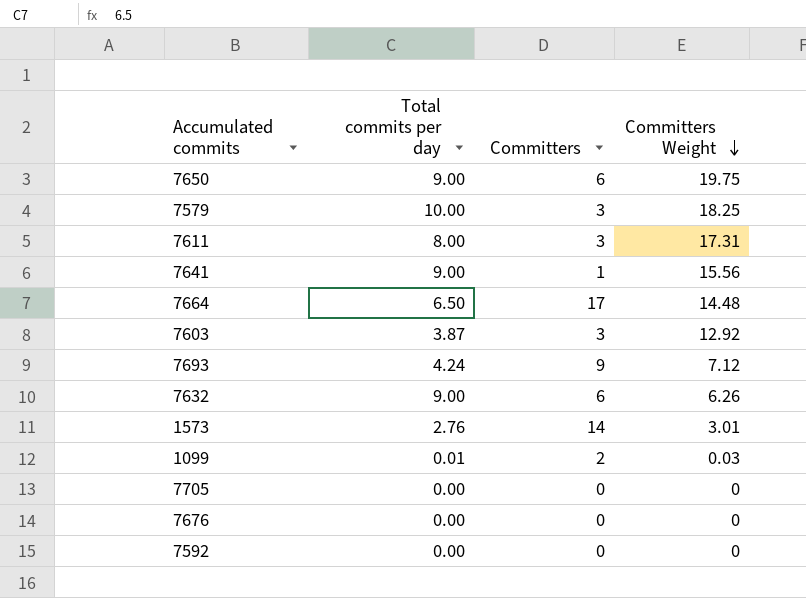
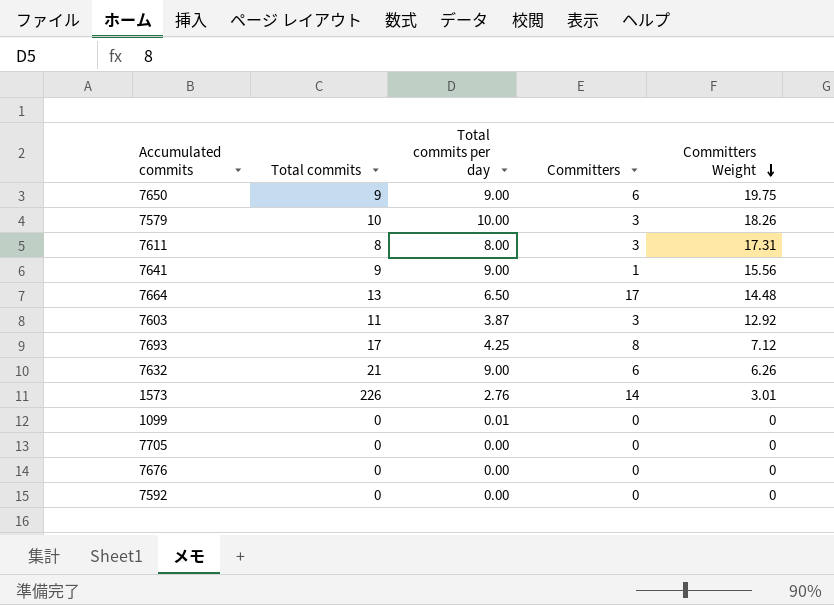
column Total commits | position: none -> 2
7579 | Committers Weight: 18.25 -> 18.26
7693 | Total commits per day: 4.24 -> 4.25
7693 | Committers: 9 -> 8
1099 | Committers: 2 -> 0
1099 | Committers Weight: 0.03 -> 0

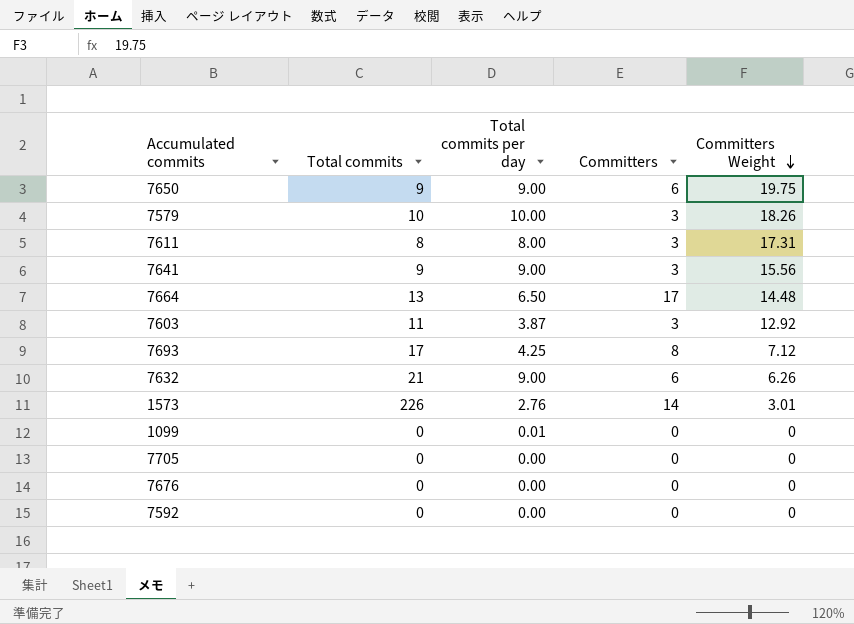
7641 | Committers: 1 -> 3

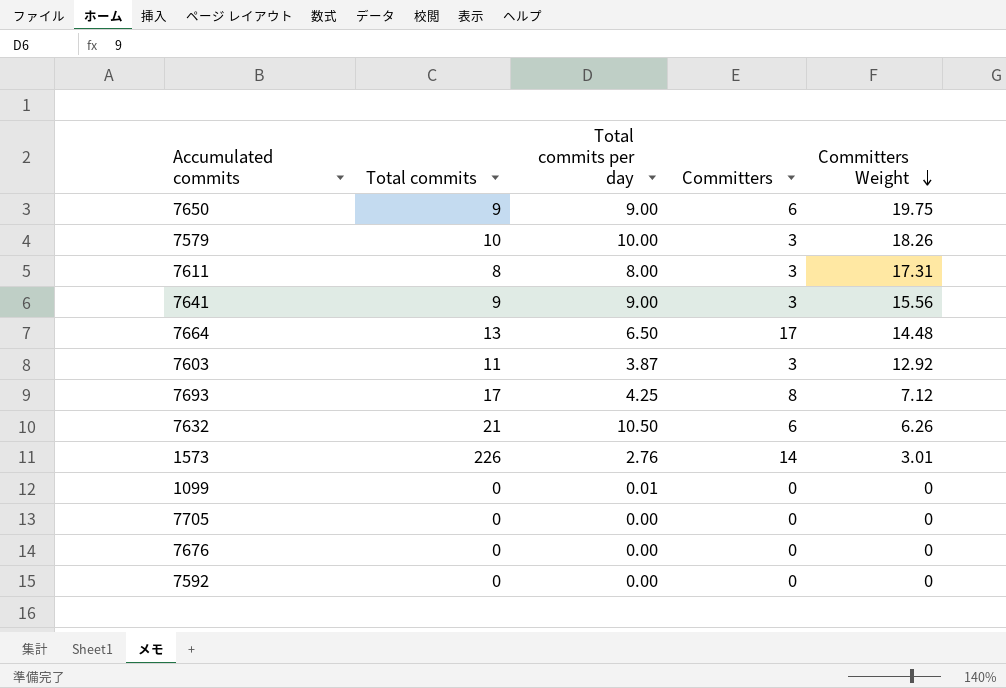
7632 | Total commits per day: 9.00 -> 10.50

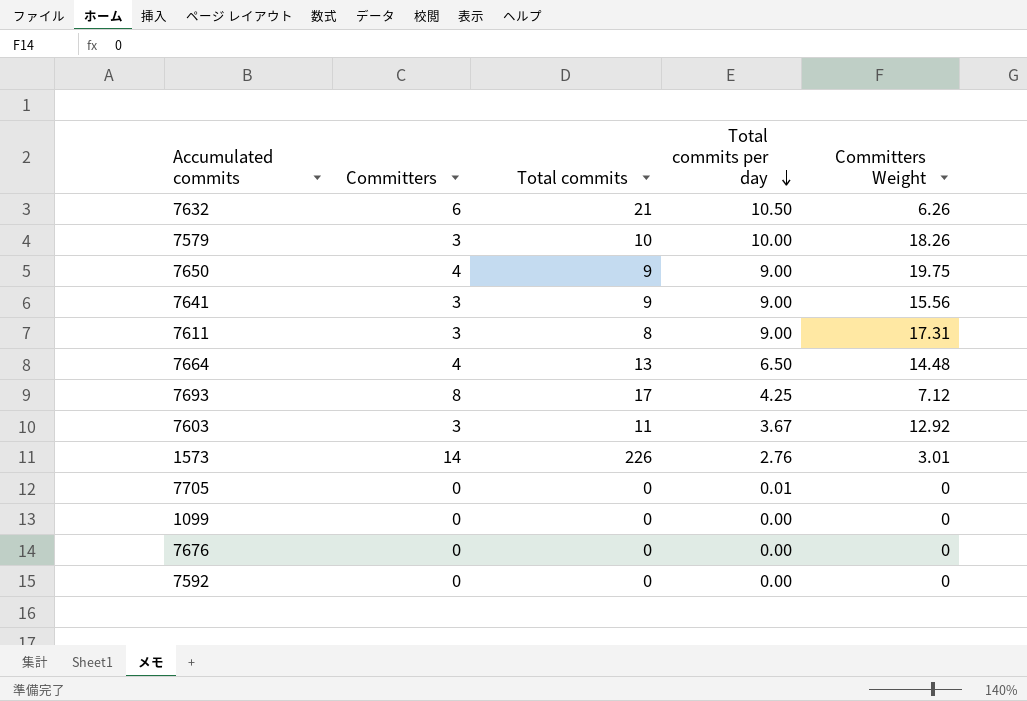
row order: Committers Weight descending -> Total commits per day descending
column Committers | position: 4 -> 2
7650 | Committers: 6 -> 4
7611 | Total commits per day: 8.00 -> 9.00
7664 | Committers: 17 -> 4
7603 | Total commits per day: 3.87 -> 3.67
7705 | Total commits per day: 0.00 -> 0.01
1099 | Total commits per day: 0.01 -> 0.00

